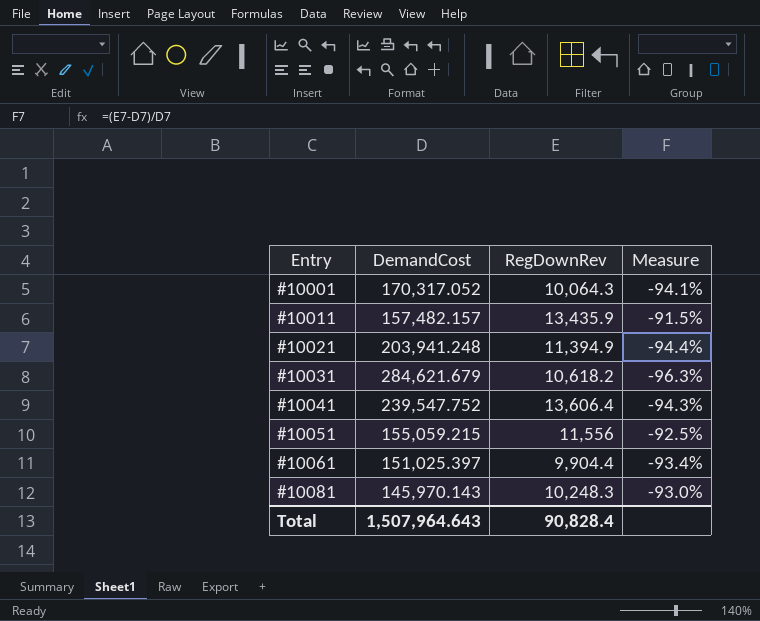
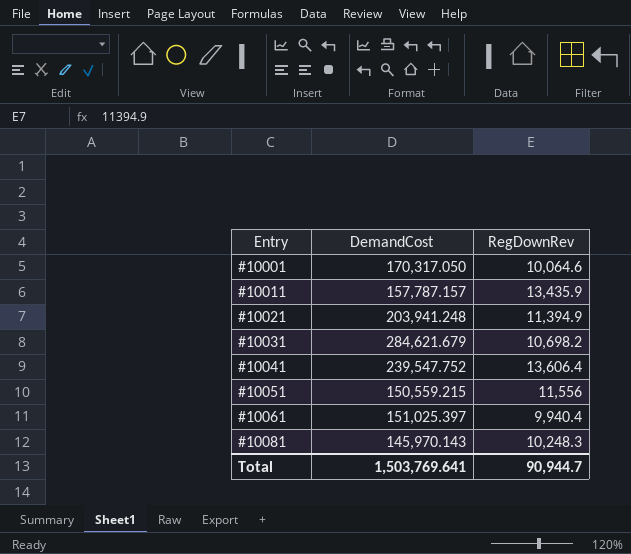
column Measure | formula: ([RegDownRev] - [DemandCost]) / [DemandCost] -> none
#10001 | DemandCost: 170,317.052 -> 170,317.050
#10001 | RegDownRev: 10,064.3 -> 10,064.6
#10011 | DemandCost: 157,482.157 -> 157,787.157
#10031 | RegDownRev: 10,618.2 -> 10,698.2
#10051 | DemandCost: 155,059.215 -> 150,559.215
#10061 | RegDownRev: 9,904.4 -> 9,940.4
Total | DemandCost: 1,507,964.643 -> 1,503,769.641
Total | RegDownRev: 90,828.4 -> 90,944.7

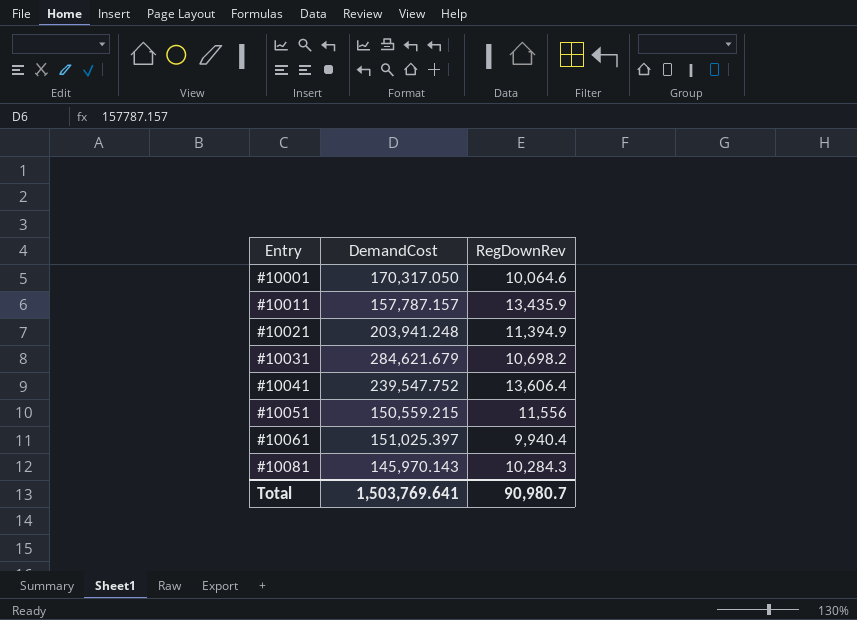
#10081 | RegDownRev: 10,248.3 -> 10,284.3
Total | RegDownRev: 90,944.7 -> 90,980.7

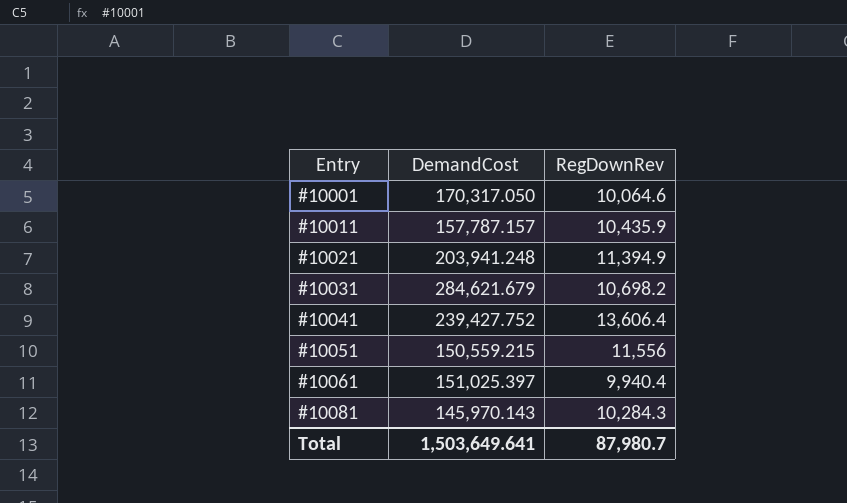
#10011 | RegDownRev: 13,435.9 -> 10,435.9
#10041 | DemandCost: 239,547.752 -> 239,427.752
Total | DemandCost: 1,503,769.641 -> 1,503,649.641
Total | RegDownRev: 90,980.7 -> 87,980.7

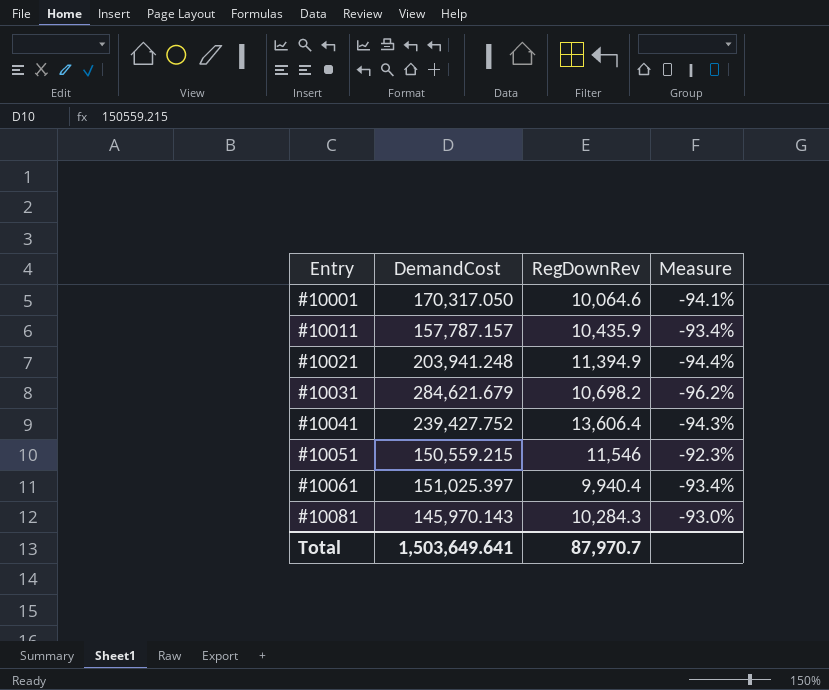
column Measure | formula: none -> ([RegDownRev] - [DemandCost]) / [DemandCost]
#10051 | RegDownRev: 11,556 -> 11,546
Total | RegDownRev: 87,980.7 -> 87,970.7

